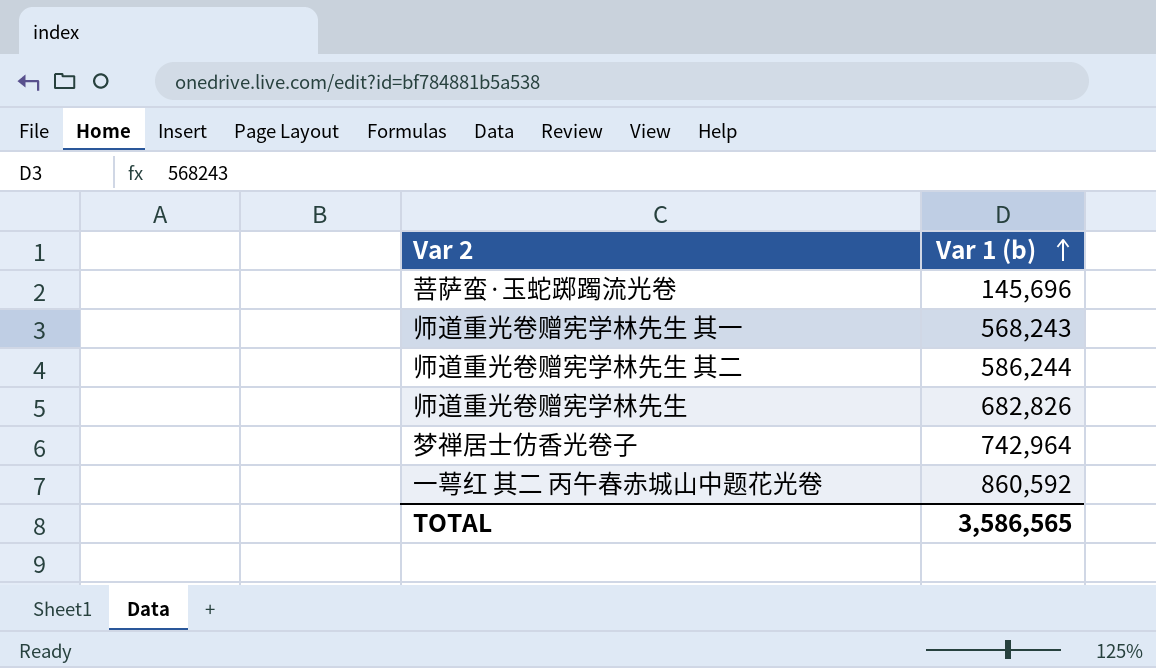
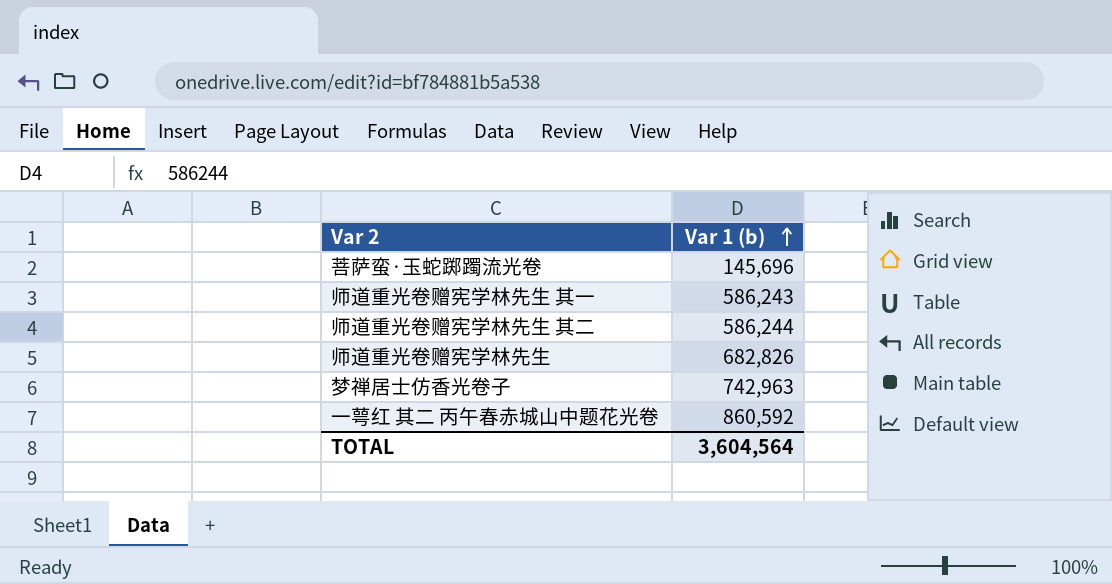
师道重光卷赠宪学林先生 其一 | Var 1 (b): 568,243 -> 586,243
梦禅居士仿香光卷子 | Var 1 (b): 742,964 -> 742,963
TOTAL | Var 1 (b): 3,586,565 -> 3,604,564

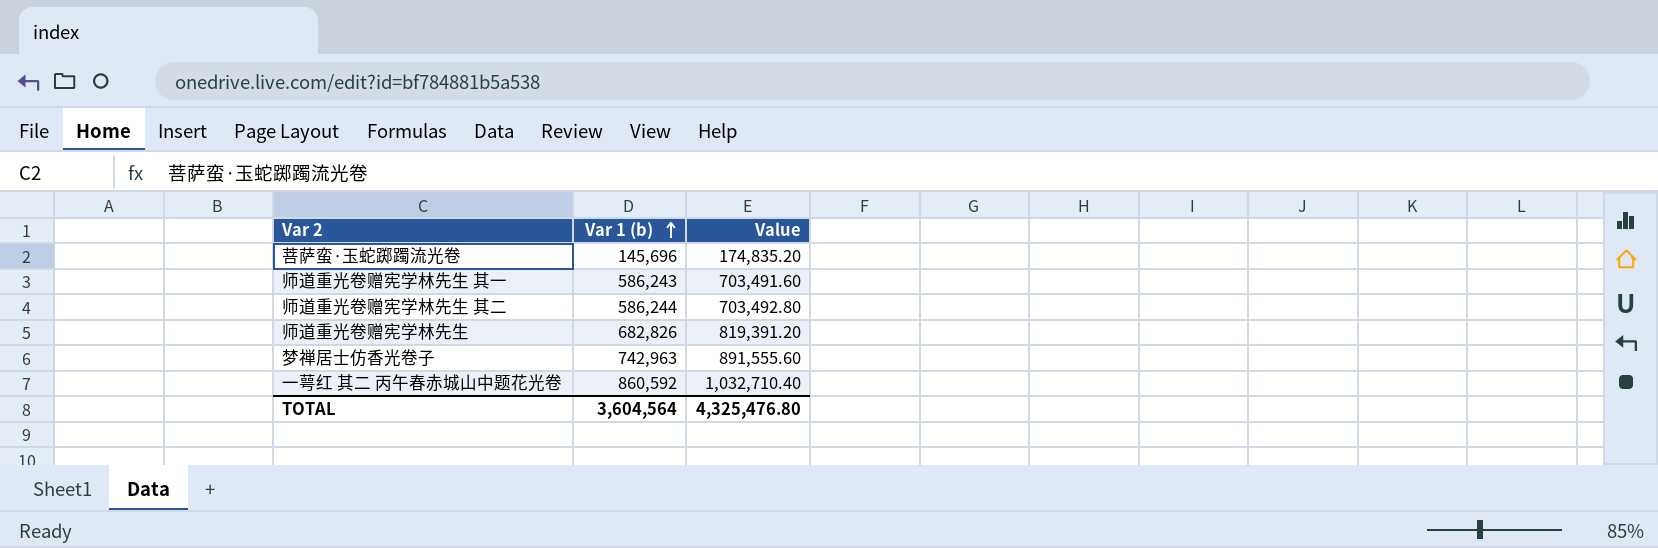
column Value | formula: none -> [Var 1 (b)] * 1.2

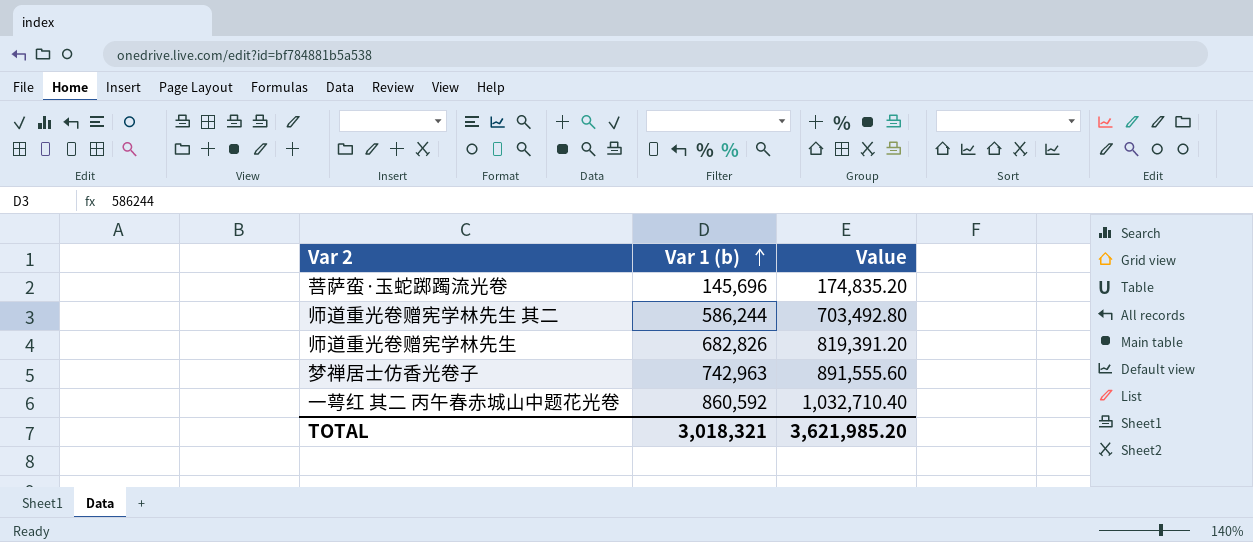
row 师道重光卷赠宪学林先生 其一: 586,243 | 703,491.60 -> none
TOTAL | Var 1 (b): 3,604,564 -> 3,018,321
TOTAL | Value: 4,325,476.80 -> 3,621,985.20

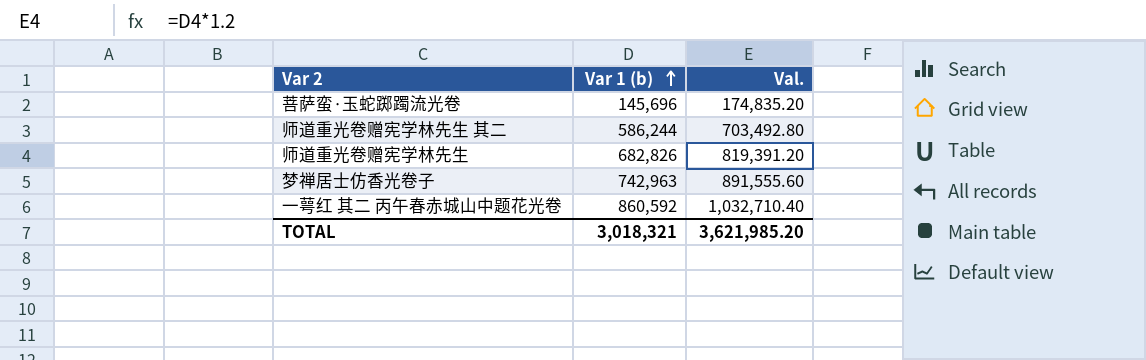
column name: Value -> Val.

